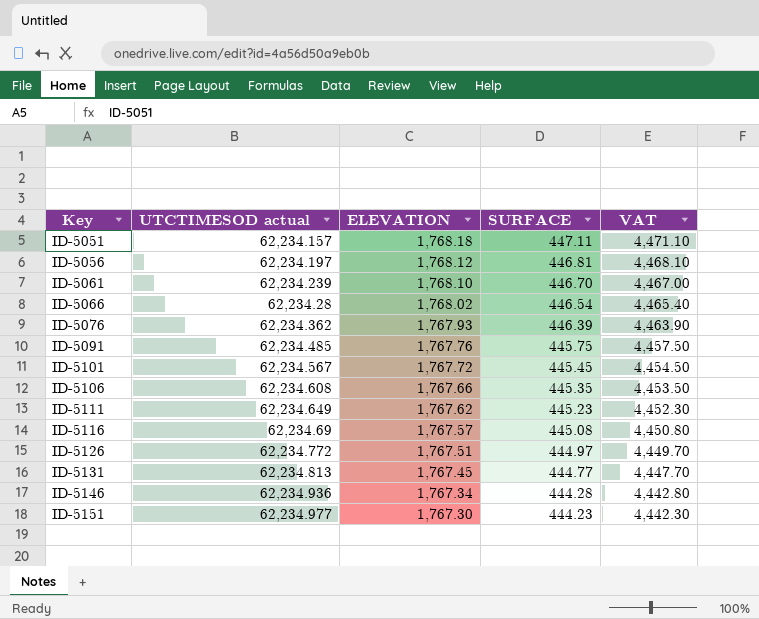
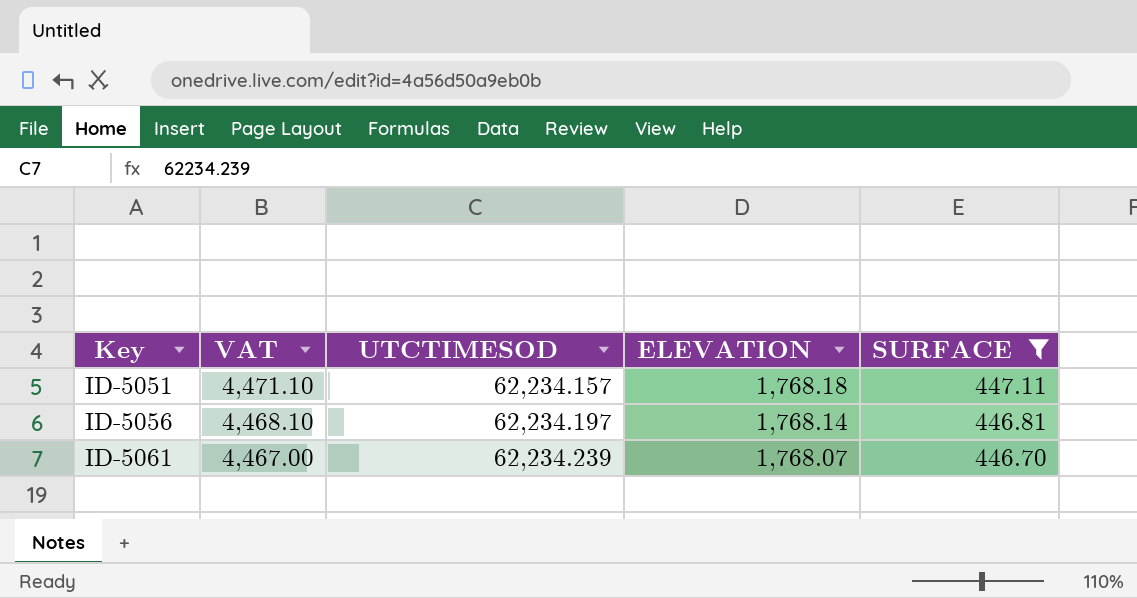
filter: none -> SURFACE >= 446.70
column VAT | position: 5 -> 2
column name: UTCTIMESOD actual -> UTCTIMESOD
ID-5056 | ELEVATION: 1,768.12 -> 1,768.14
ID-5061 | ELEVATION: 1,768.10 -> 1,768.07

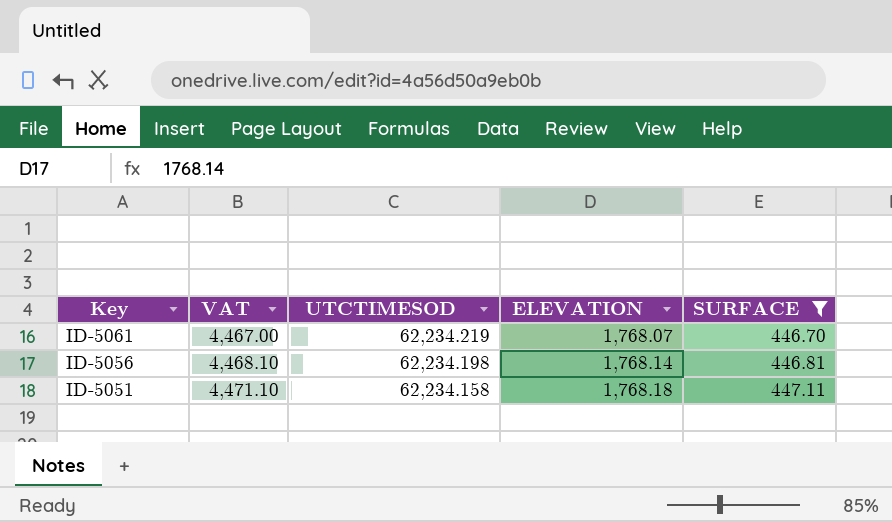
row order: Key ascending -> Key descending
ID-5061 | UTCTIMESOD: 62,234.239 -> 62,234.219
ID-5056 | UTCTIMESOD: 62,234.197 -> 62,234.198
ID-5051 | UTCTIMESOD: 62,234.157 -> 62,234.158

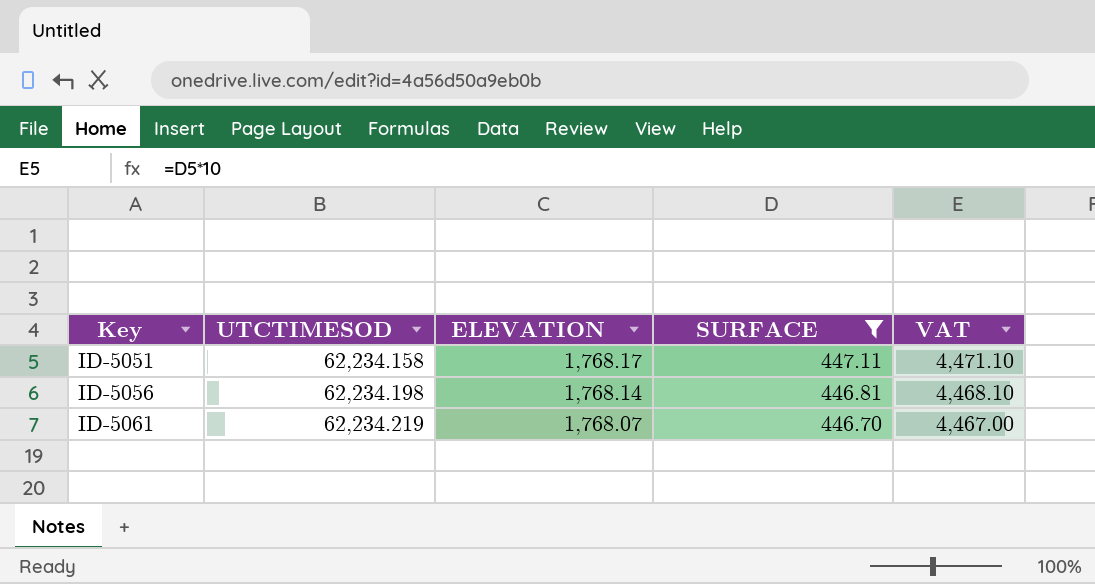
row order: Key descending -> Key ascending
column VAT | position: 2 -> 5
ID-5051 | ELEVATION: 1,768.18 -> 1,768.17

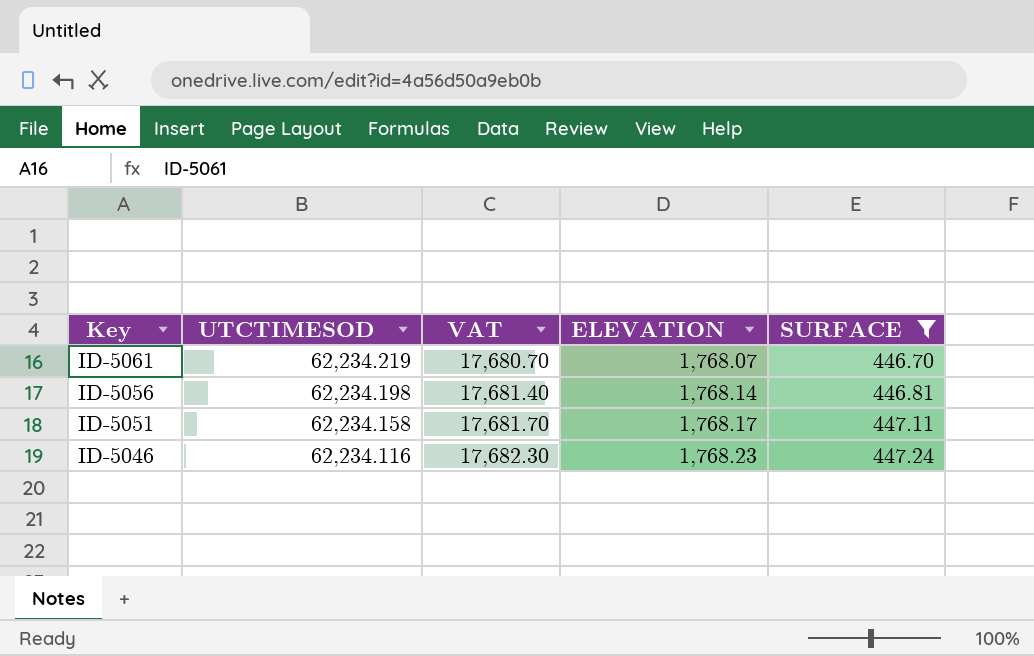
row order: Key ascending -> Key descending
column VAT | formula: [SURFACE] * 10 -> [ELEVATION] * 10
column VAT | position: 5 -> 3
row ID-5046: none -> 62,234.116 | 17,682.30 | 1,768.23 | 447.24

